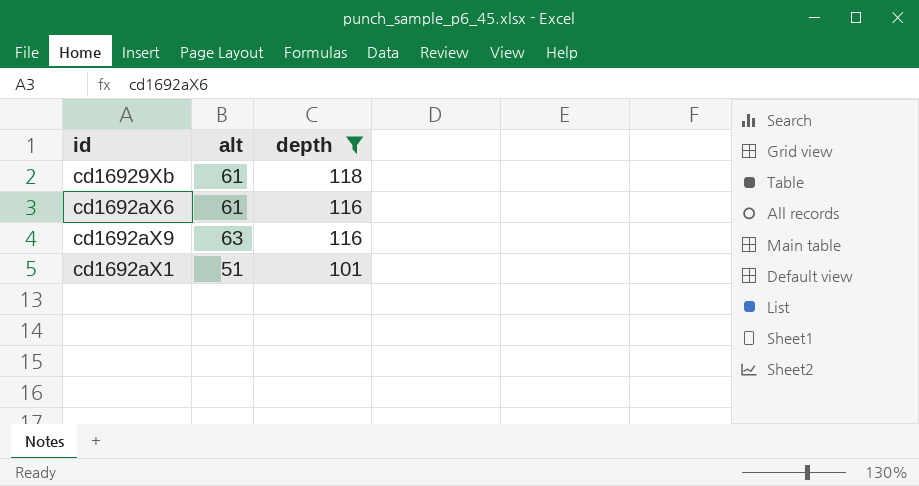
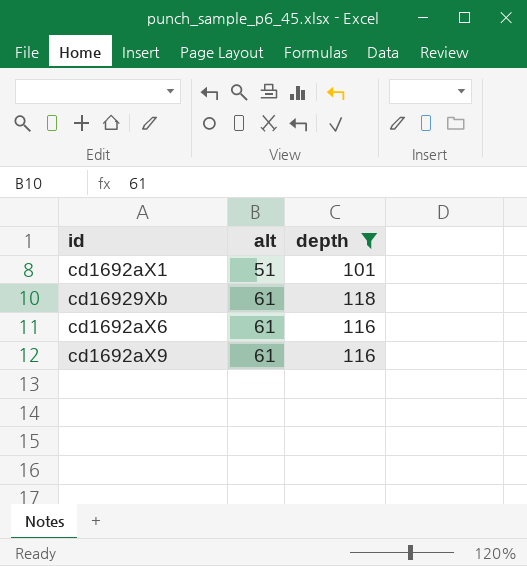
row order: depth descending -> alt ascending
cd1692aX9 | alt: 63 -> 61

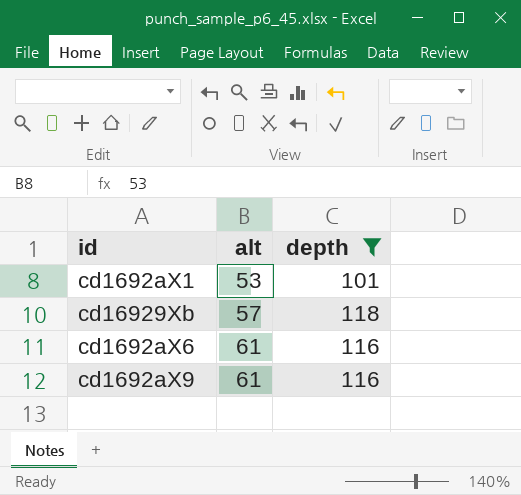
cd1692aX1 | alt: 51 -> 53
cd16929Xb | alt: 61 -> 57

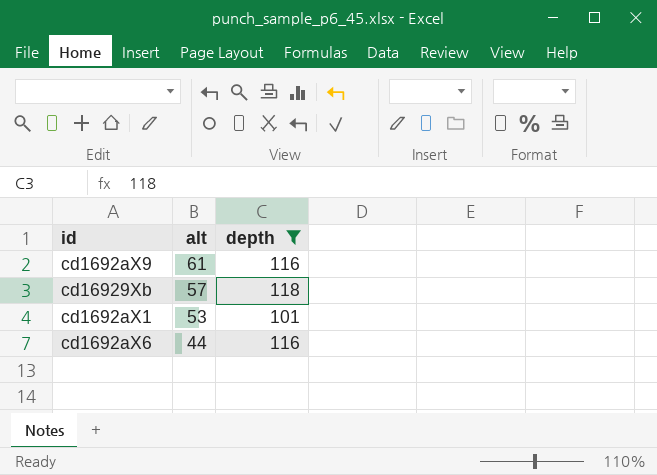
row order: alt ascending -> alt descending
cd1692aX6 | alt: 61 -> 44

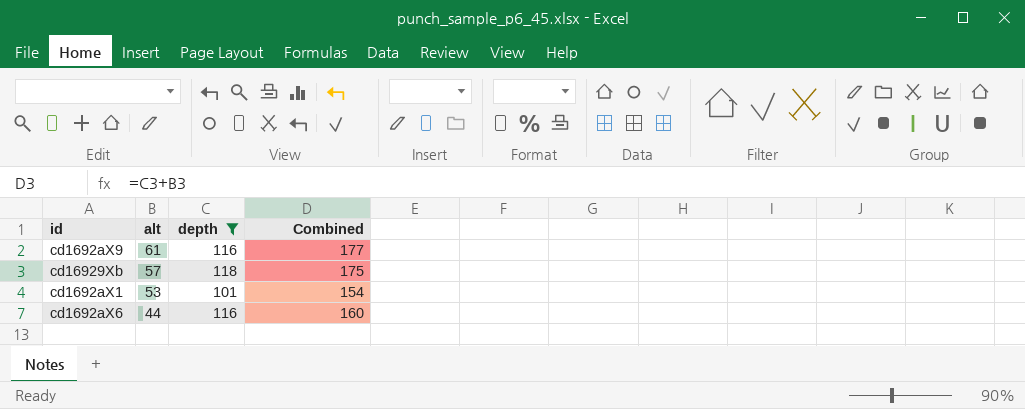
column Combined | formula: none -> [alt] + [depth]

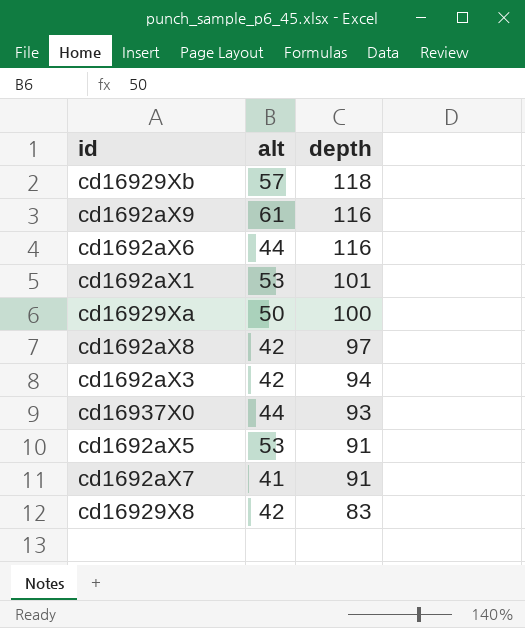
filter: depth >= 101 -> none
row order: alt descending -> depth descending
column Combined | formula: [alt] + [depth] -> none

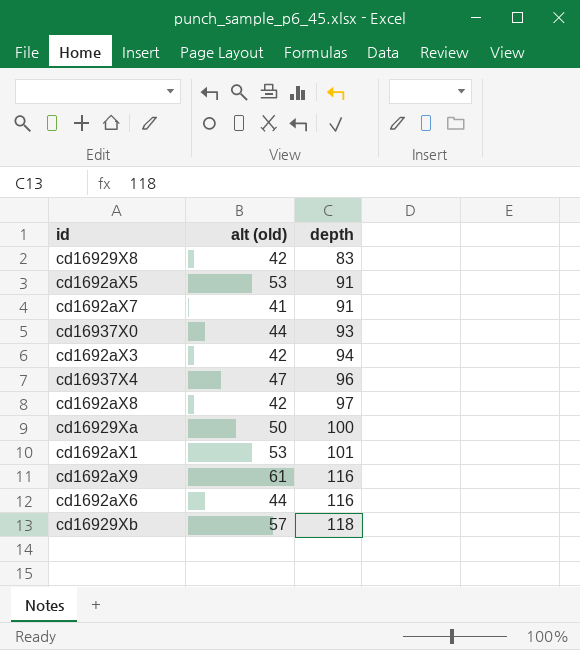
row order: depth descending -> depth ascending
column name: alt -> alt (old)
row cd16937X4: none -> 47 | 96

